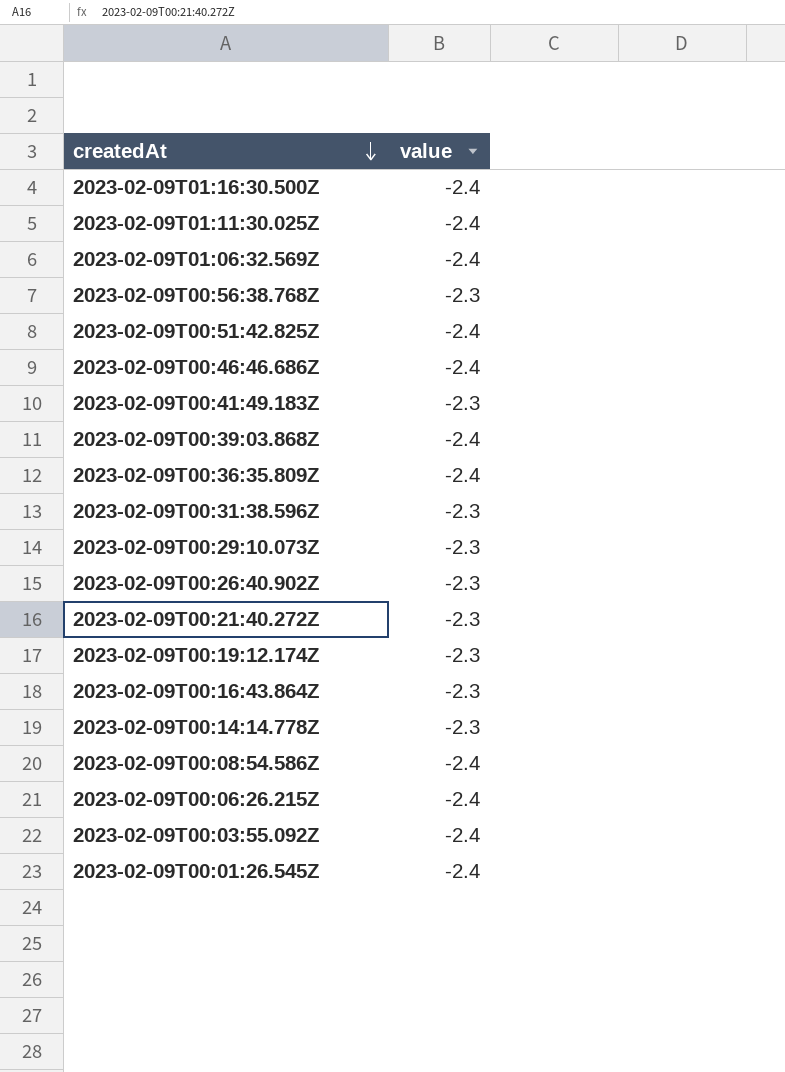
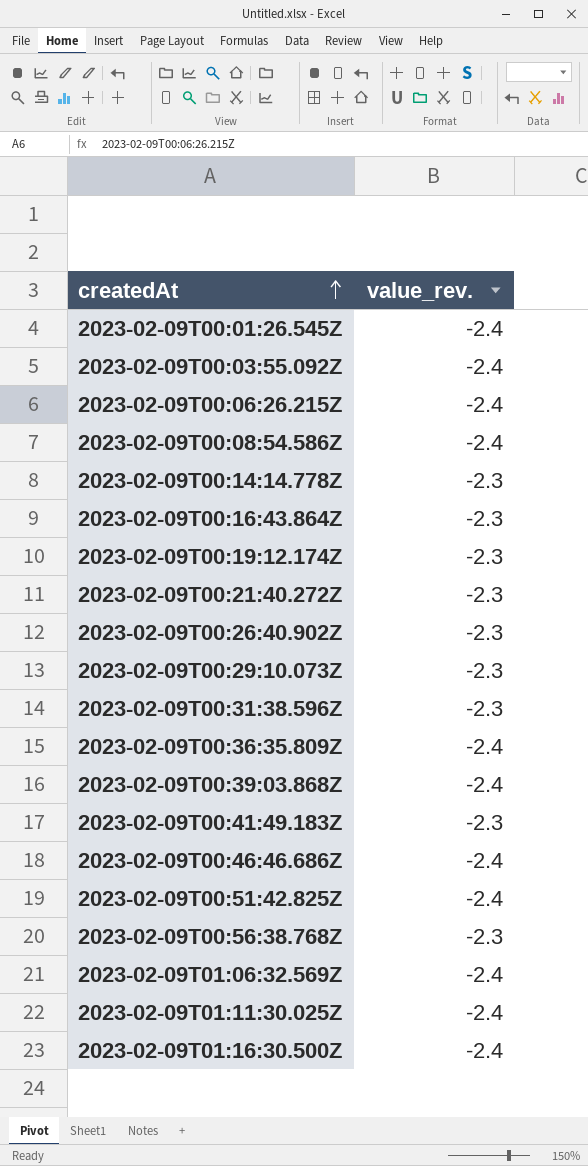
row order: createdAt descending -> createdAt ascending
column name: value -> value_rev.

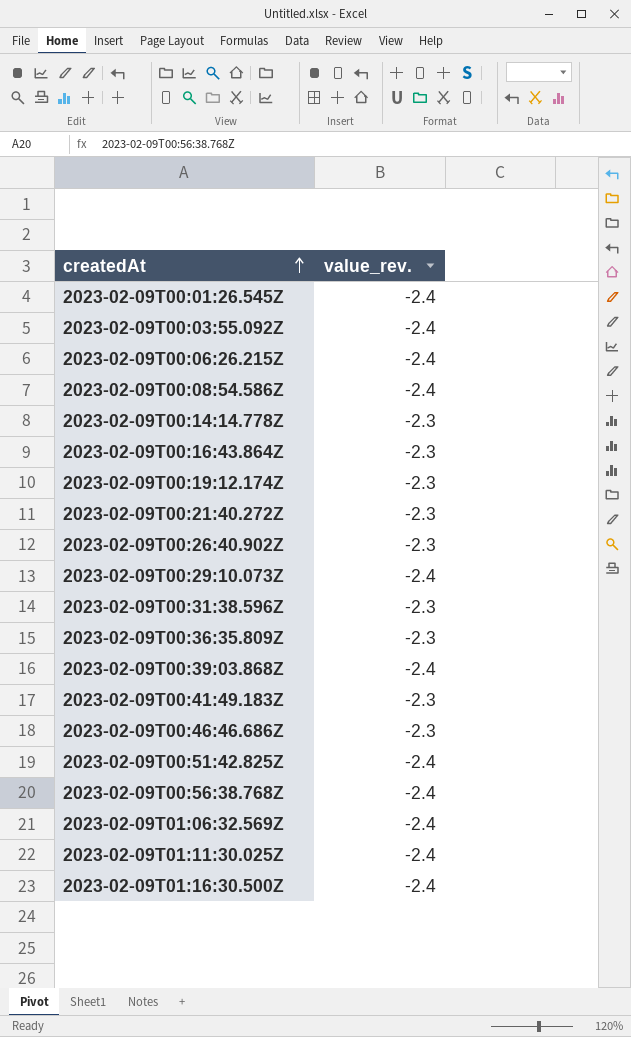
2023-02-09T00:29:10.073Z | value_rev.: -2.3 -> -2.4
2023-02-09T00:36:35.809Z | value_rev.: -2.4 -> -2.3
2023-02-09T00:46:46.686Z | value_rev.: -2.4 -> -2.3
2023-02-09T00:56:38.768Z | value_rev.: -2.3 -> -2.4

